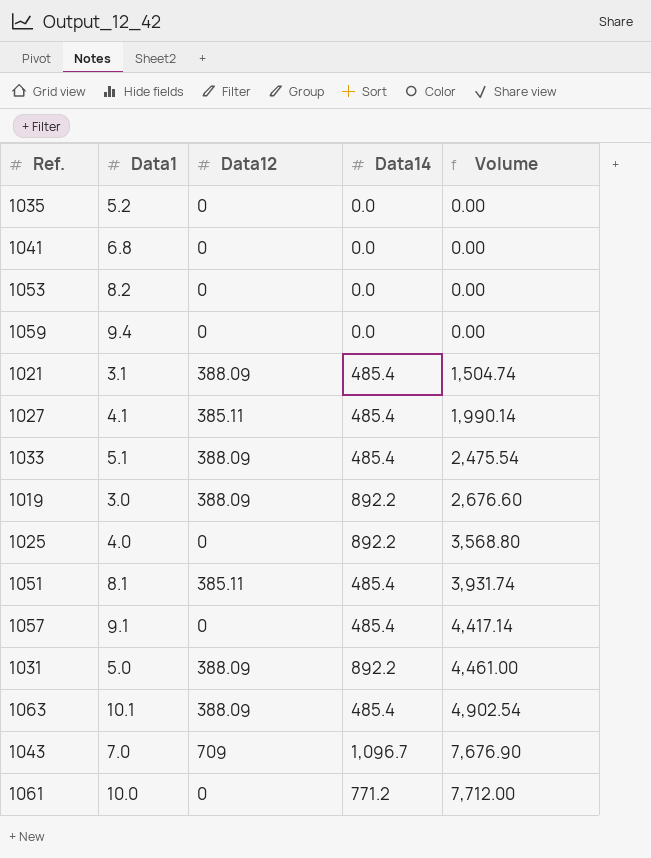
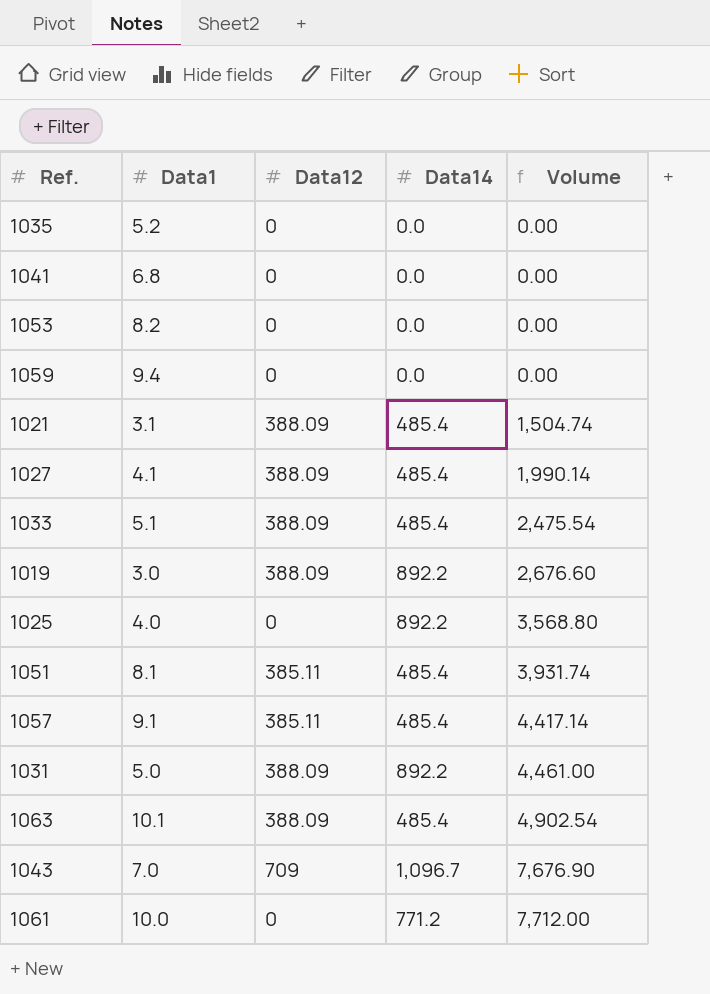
1027 | Data12: 385.11 -> 388.09
1057 | Data12: 0 -> 385.11

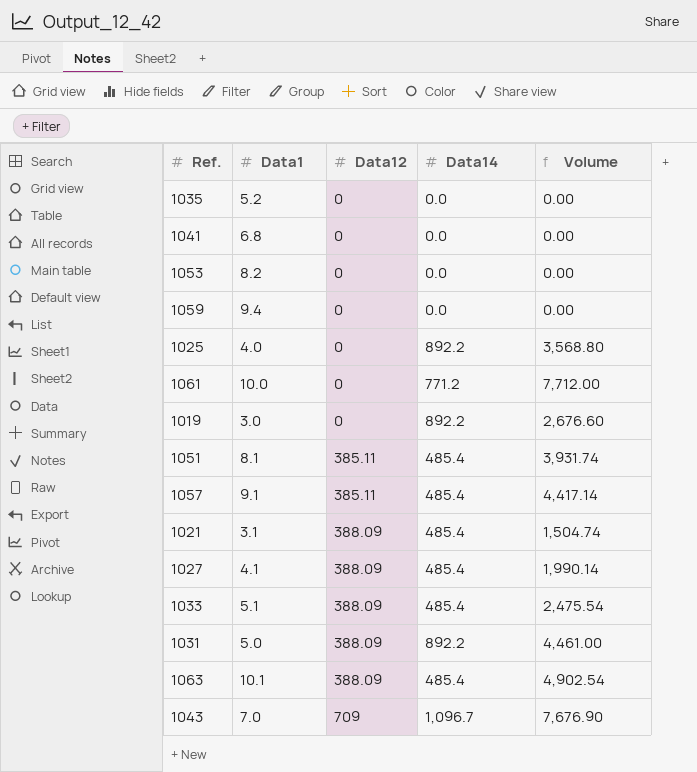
row order: Volume ascending -> Data12 ascending
1019 | Data12: 388.09 -> 0

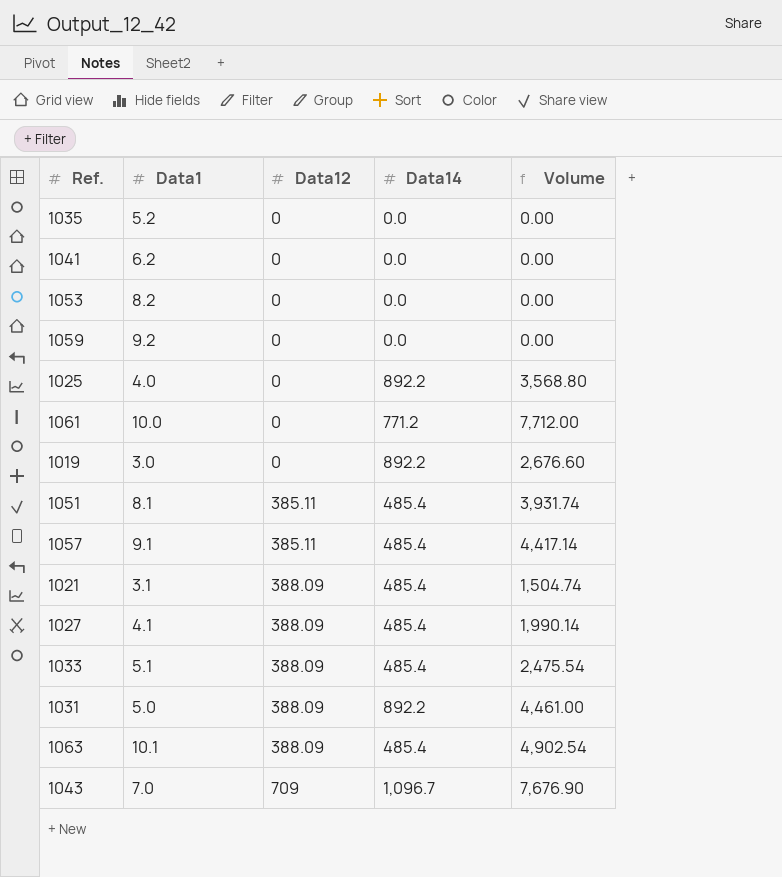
1041 | Data1: 6.8 -> 6.2
1059 | Data1: 9.4 -> 9.2

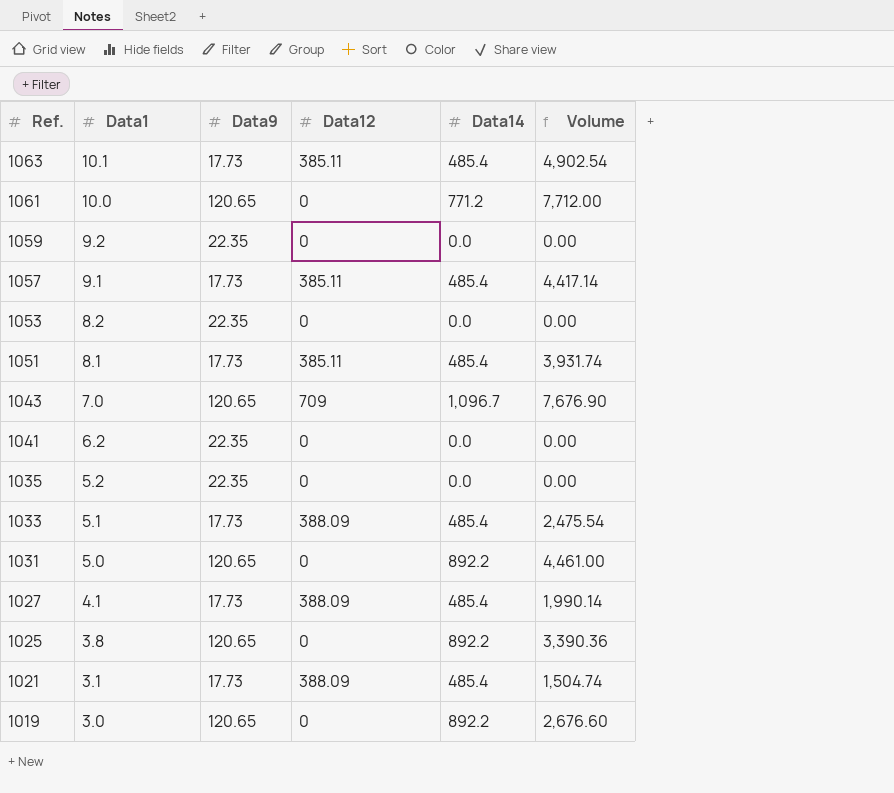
row order: Data12 ascending -> Ref. descending
column Data9 | position: none -> 3
1063 | Data12: 388.09 -> 385.11
1031 | Data12: 388.09 -> 0
1025 | Data1: 4.0 -> 3.8
1025 | Volume: 3,568.80 -> 3,390.36

